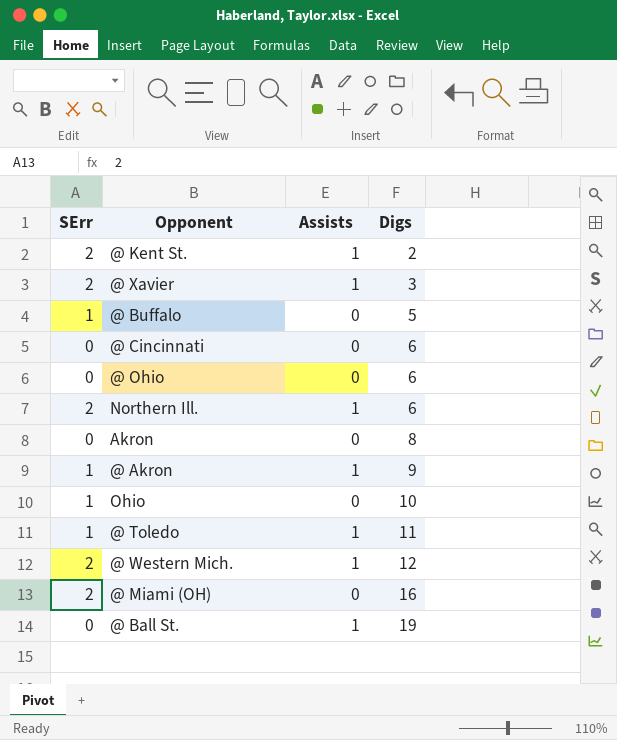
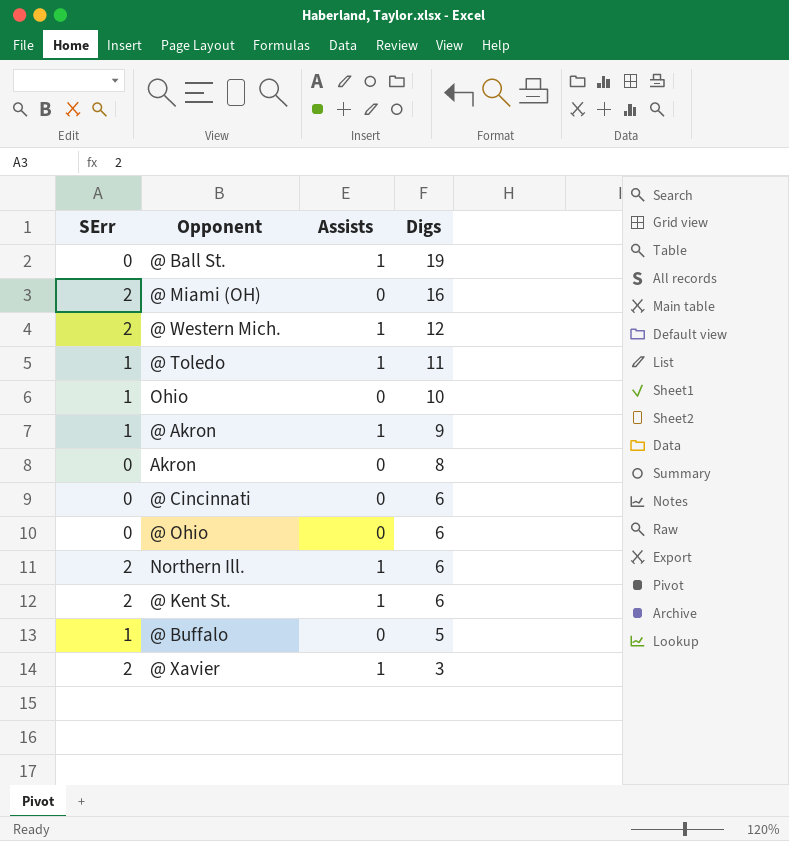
row order: Digs ascending -> Digs descending
@ Kent St. | Digs: 2 -> 6

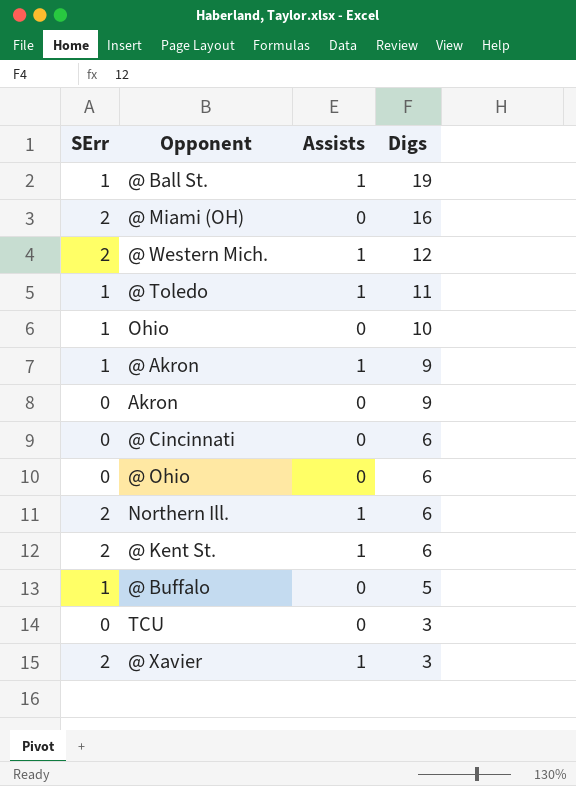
@ Ball St. | SErr: 0 -> 1
Akron | Digs: 8 -> 9
row TCU: none -> 0 | 0 | 3

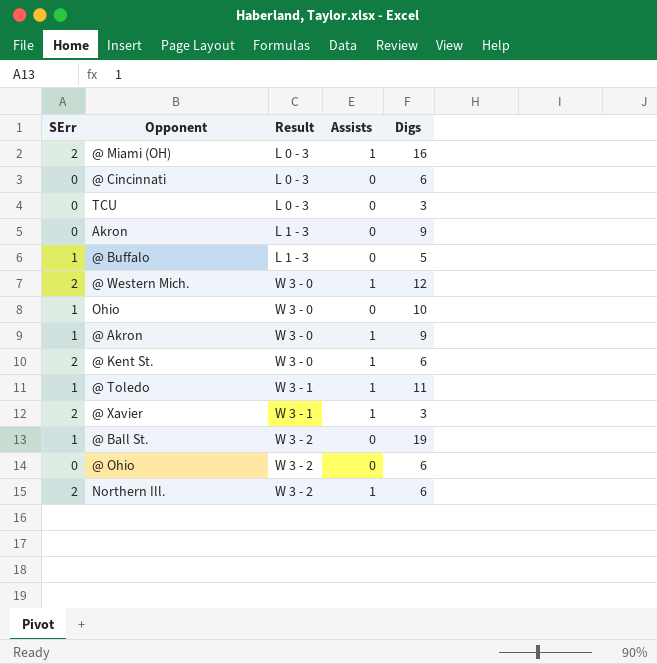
row order: Digs descending -> Result ascending
column Result | position: none -> 3
@ Miami (OH) | Assists: 0 -> 1
@ Ball St. | Assists: 1 -> 0

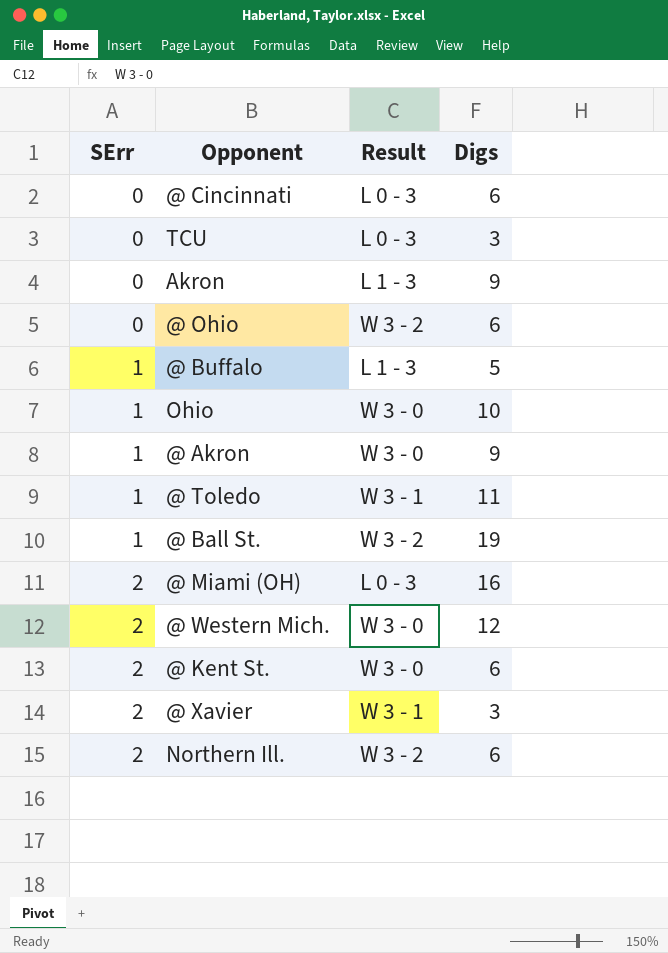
row order: Result ascending -> SErr ascending
column Assists | position: 4 -> none

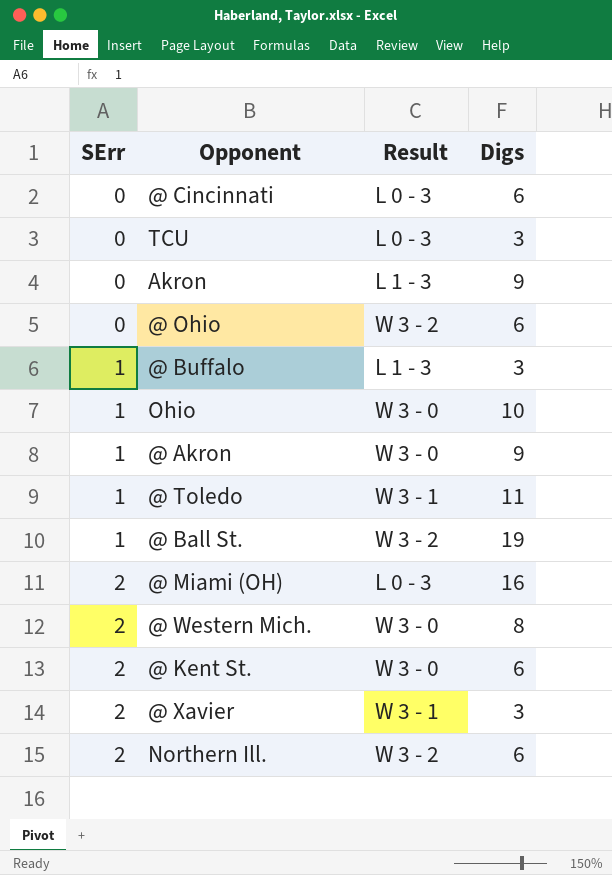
@ Buffalo | Digs: 5 -> 3
@ Western Mich. | Digs: 12 -> 8

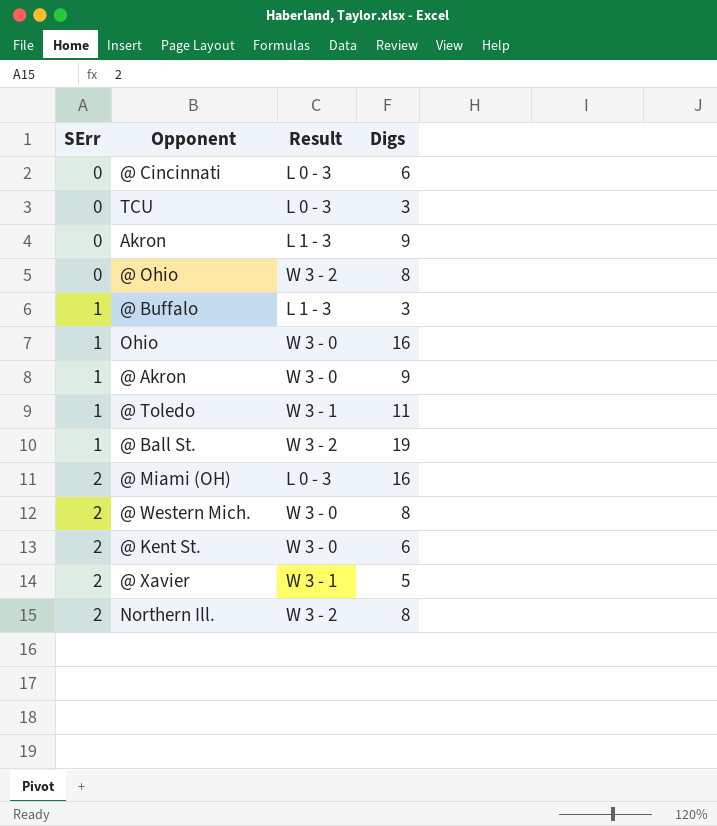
@ Ohio | Digs: 6 -> 8
Ohio | Digs: 10 -> 16
@ Xavier | Digs: 3 -> 5
Northern Ill. | Digs: 6 -> 8

